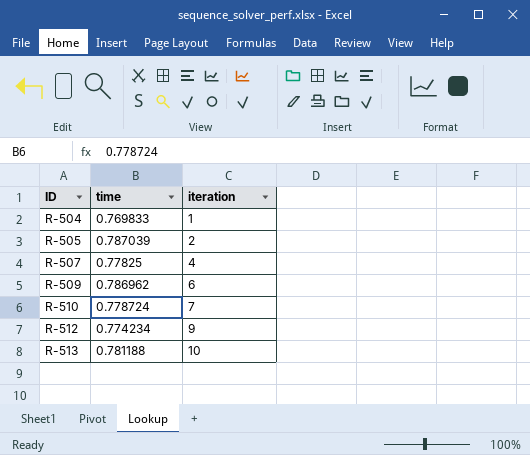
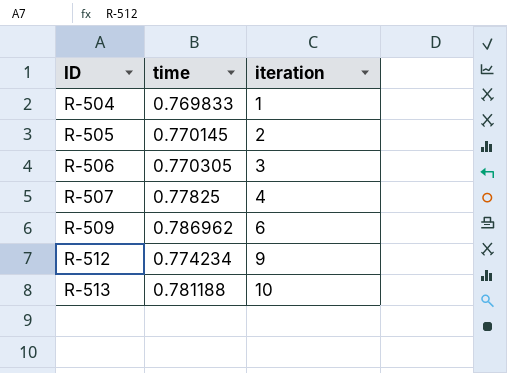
row R-510: 0.778724 | 7 -> none
R-505 | time: 0.787039 -> 0.770145
row R-506: none -> 0.770305 | 3

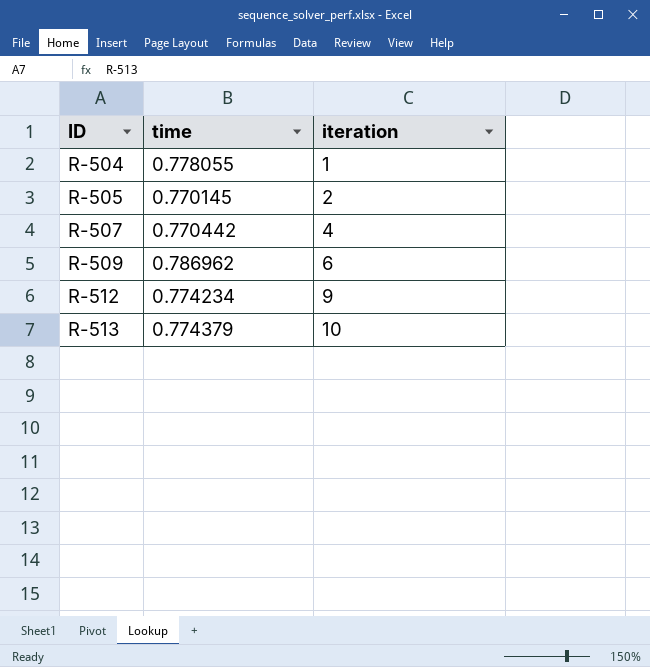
row R-506: 0.770305 | 3 -> none
R-504 | time: 0.769833 -> 0.778055
R-507 | time: 0.77825 -> 0.770442
R-513 | time: 0.781188 -> 0.774379

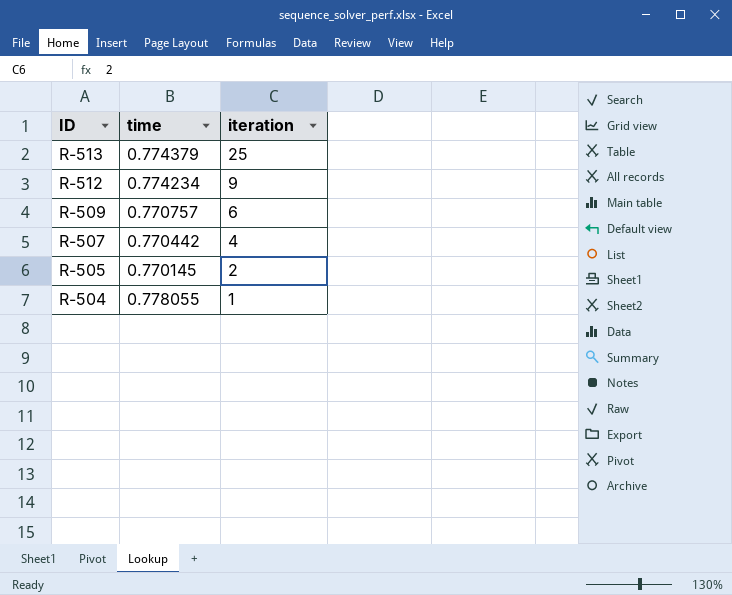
row order: ID ascending -> ID descending
R-513 | iteration: 10 -> 25
R-509 | time: 0.786962 -> 0.770757

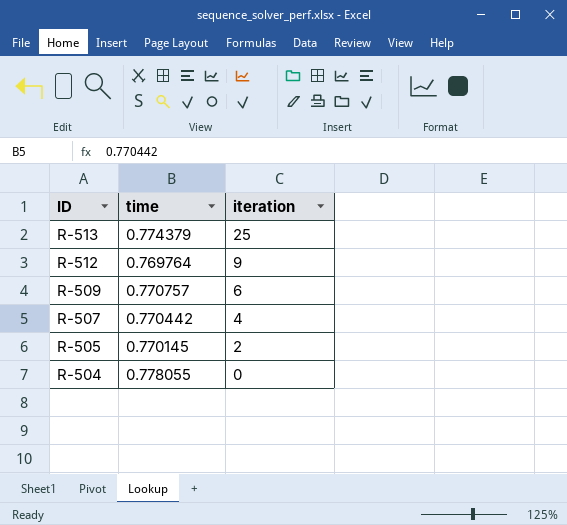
R-512 | time: 0.774234 -> 0.769764
R-504 | iteration: 1 -> 0

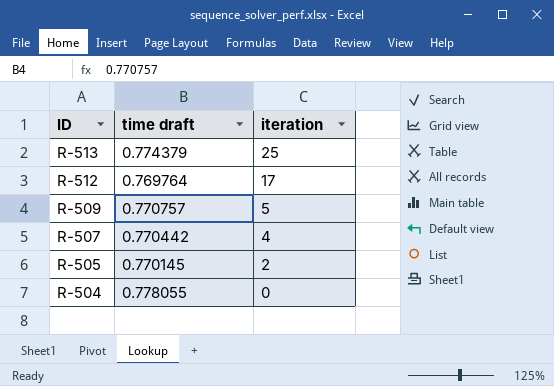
column name: time -> time draft
R-512 | iteration: 9 -> 17
R-509 | iteration: 6 -> 5

